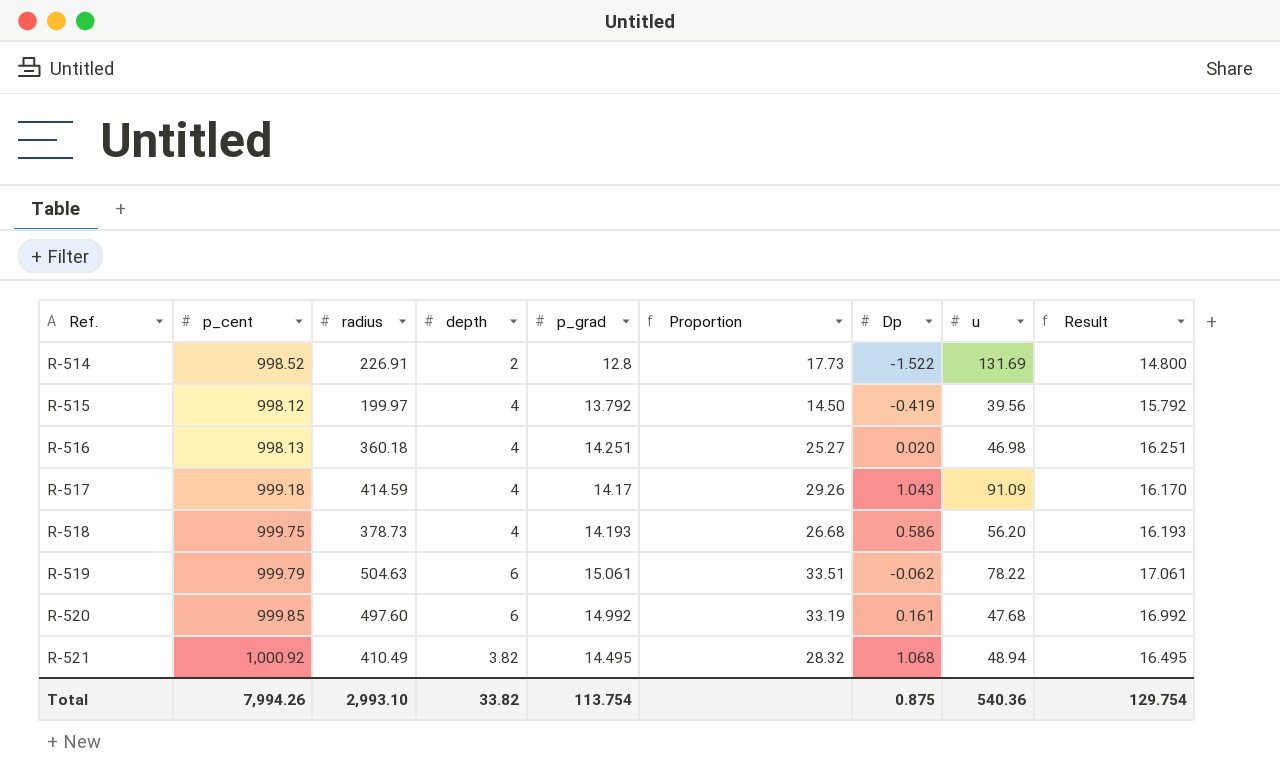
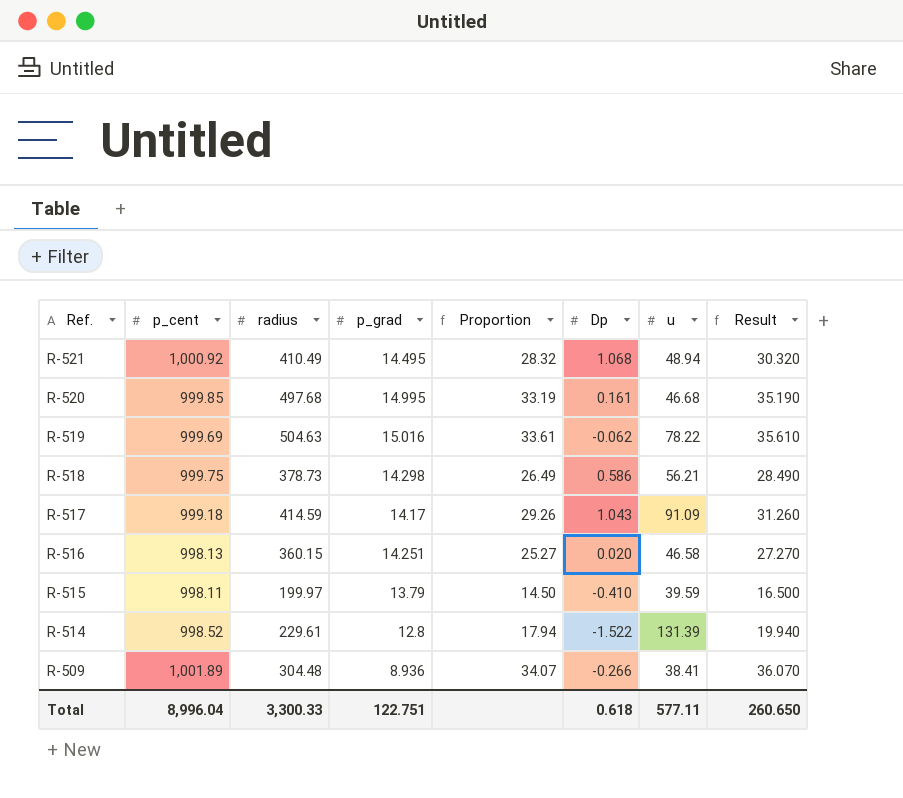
row order: Ref. ascending -> Ref. descending
column depth | position: 4 -> none
column Result | formula: [p_grad] + 2 -> [Proportion] + 2
R-520 | radius: 497.60 -> 497.68
R-520 | p_grad: 14.992 -> 14.995
R-520 | u: 47.68 -> 46.68
R-519 | p_cent: 999.79 -> 999.69
R-519 | p_grad: 15.061 -> 15.016
R-519 | Proportion: 33.51 -> 33.61
R-518 | p_grad: 14.193 -> 14.298
R-518 | Proportion: 26.68 -> 26.49
R-518 | u: 56.20 -> 56.21
R-516 | radius: 360.18 -> 360.15
R-516 | u: 46.98 -> 46.58
R-515 | p_cent: 998.12 -> 998.11
R-515 | p_grad: 13.792 -> 13.79
R-515 | Dp: -0.419 -> -0.410
R-515 | u: 39.56 -> 39.59
R-514 | radius: 226.91 -> 229.61
R-514 | Proportion: 17.73 -> 17.94
R-514 | u: 131.69 -> 131.39
row R-509: none -> 1,001.89 | 304.48 | 8.936 | 34.07 | -0.266 | 38.41 | 36.070
Total | p_cent: 7,994.26 -> 8,996.04
Total | radius: 2,993.10 -> 3,300.33
Total | p_grad: 113.754 -> 122.751
Total | Dp: 0.875 -> 0.618
Total | u: 540.36 -> 577.11
Total | Result: 129.754 -> 260.650

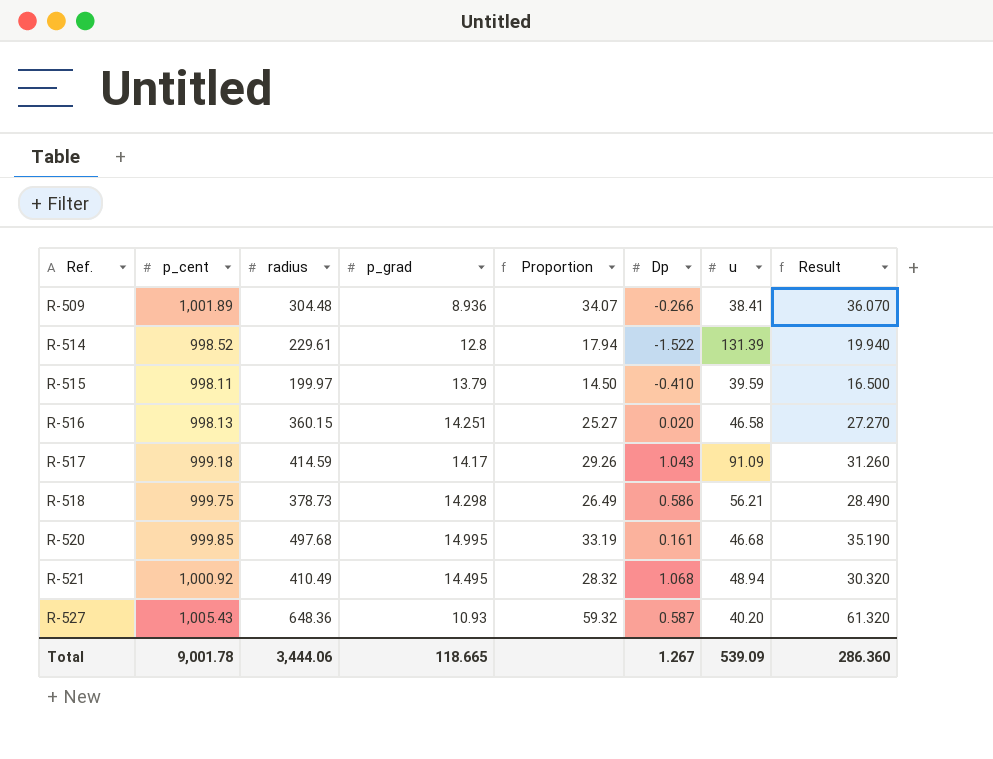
row order: Ref. descending -> Ref. ascending
row R-519: 999.69 | 504.63 | 15.016 | 33.61 | -0.062 | 78.22 | 35.610 -> none
row R-527: none -> 1,005.43 | 648.36 | 10.93 | 59.32 | 0.587 | 40.20 | 61.320
Total | p_cent: 8,996.04 -> 9,001.78
Total | radius: 3,300.33 -> 3,444.06
Total | p_grad: 122.751 -> 118.665
Total | Dp: 0.618 -> 1.267
Total | u: 577.11 -> 539.09
Total | Result: 260.650 -> 286.360

